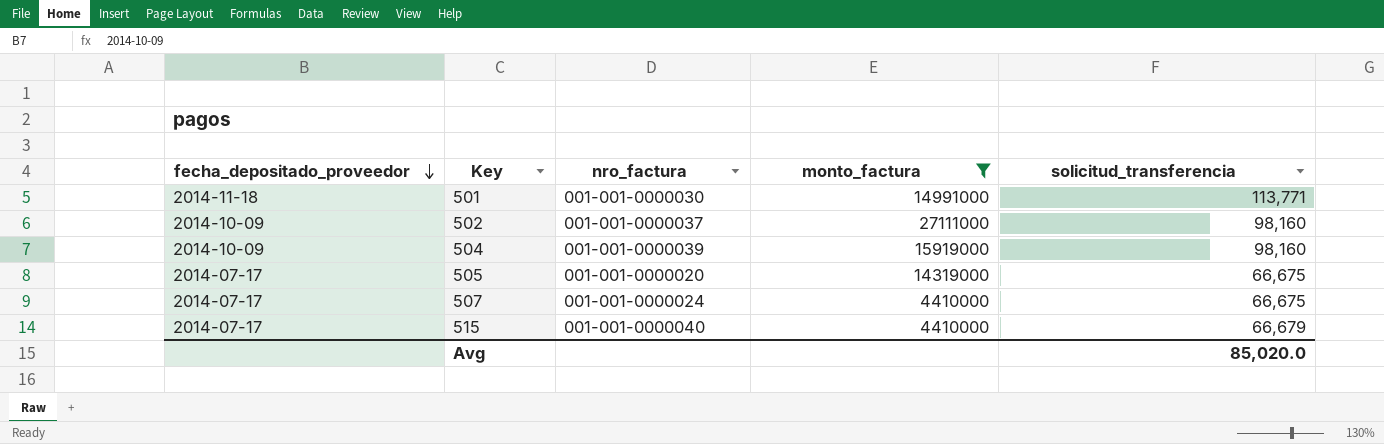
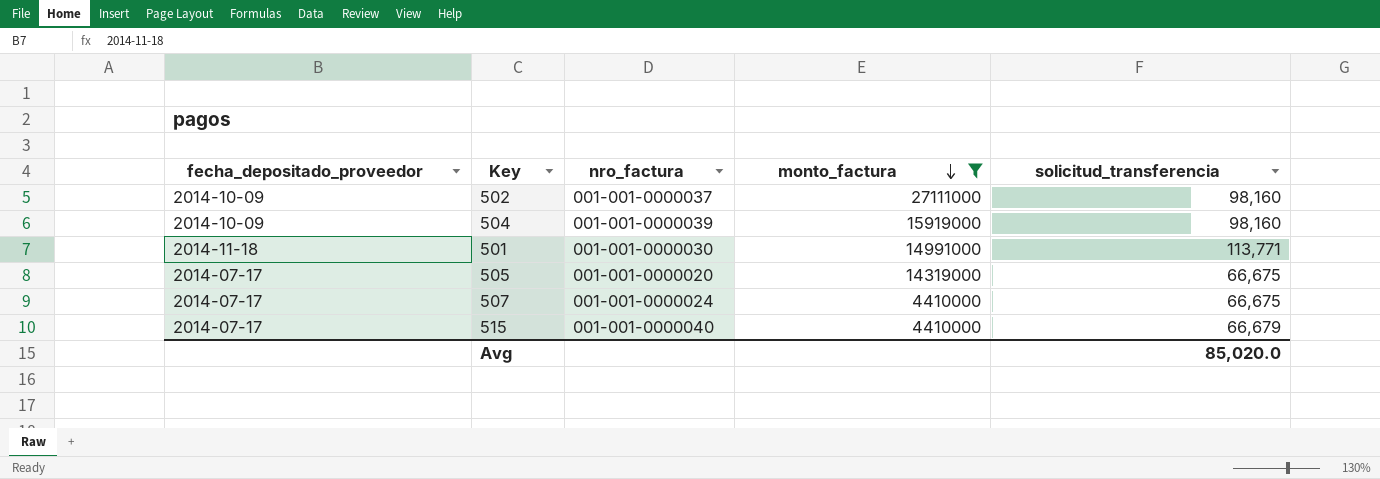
row order: fecha_depositado_proveedor descending -> monto_factura descending

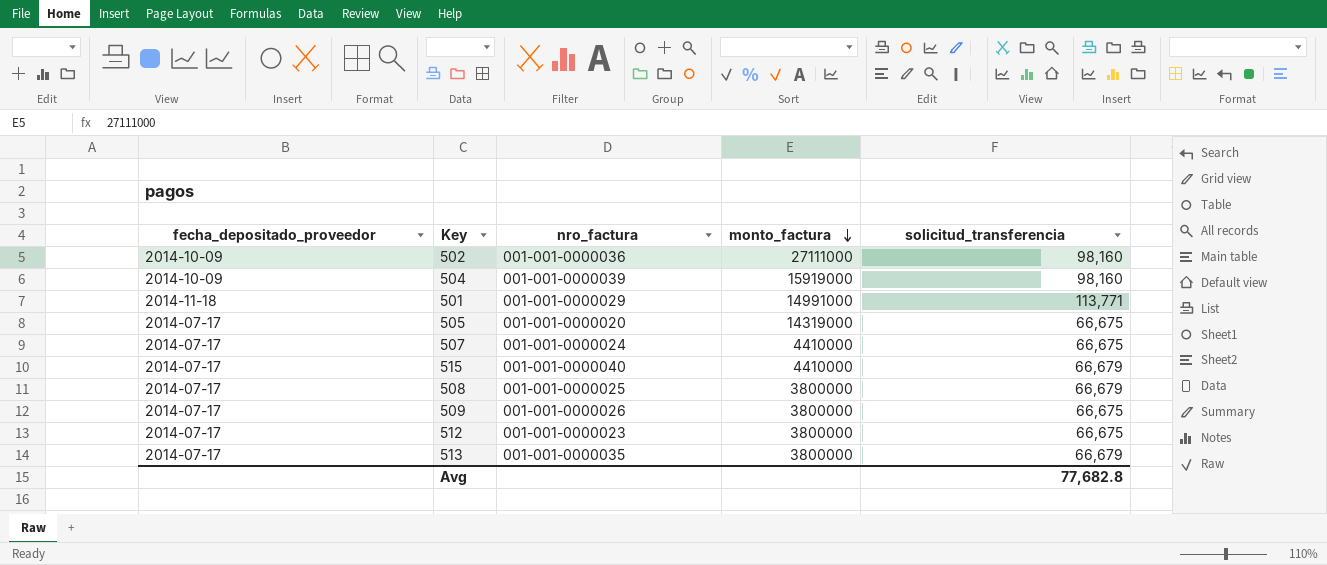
filter: monto_factura != 3800000 -> none
502 | nro_factura: 001-001-0000037 -> 001-001-0000036
501 | nro_factura: 001-001-0000030 -> 001-001-0000029
Avg | solicitud_transferencia: 85,020.0 -> 77,682.8

